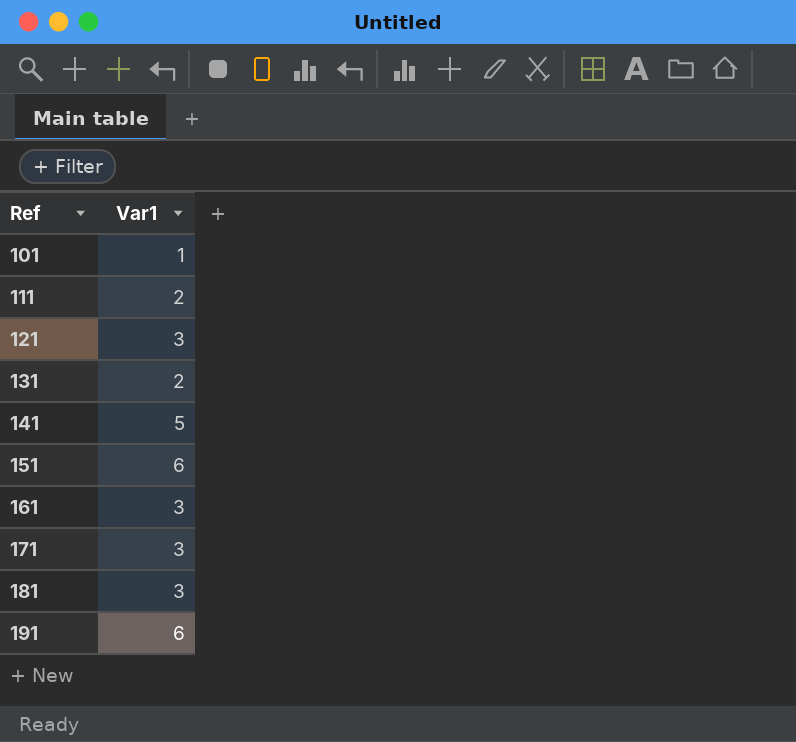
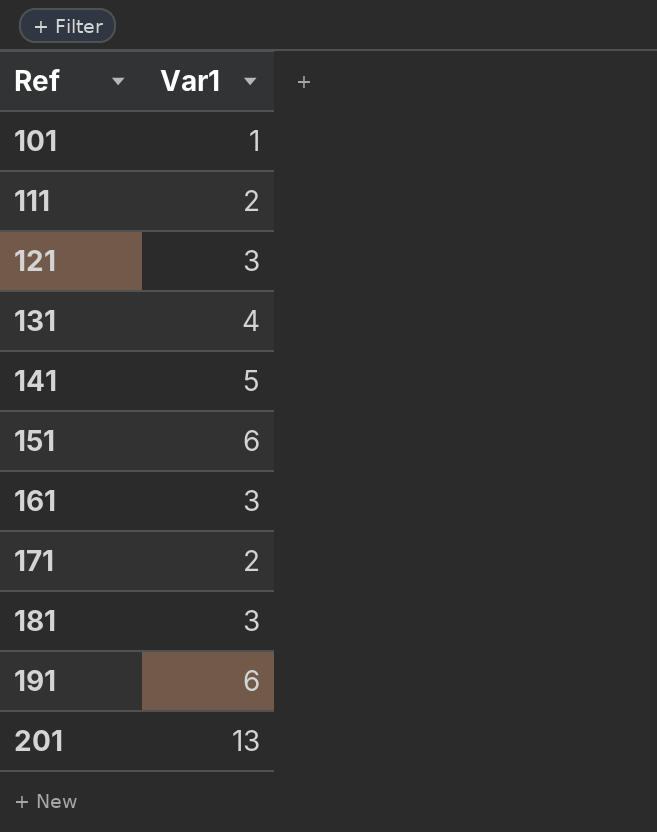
131 | Var1: 2 -> 4
171 | Var1: 3 -> 2
row 201: none -> 13

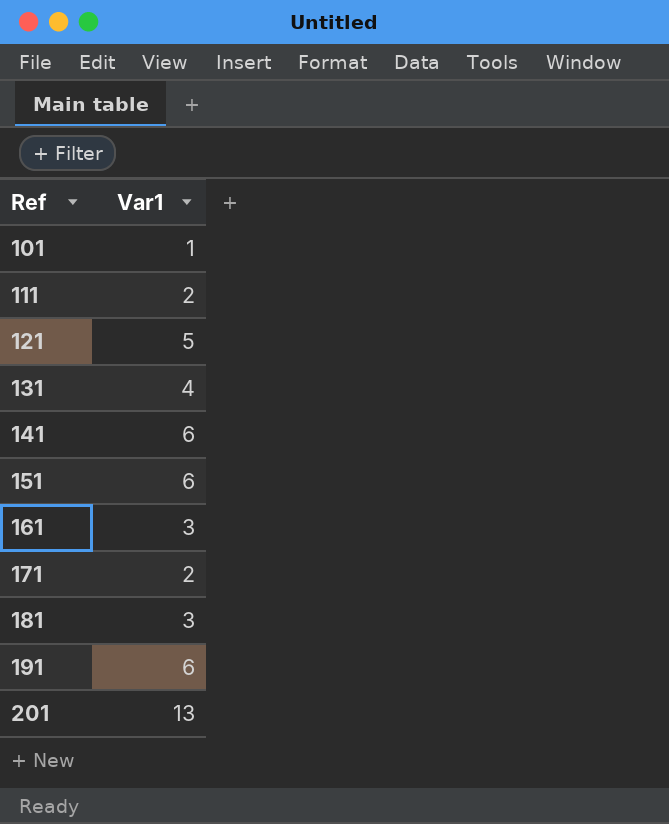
121 | Var1: 3 -> 5
141 | Var1: 5 -> 6

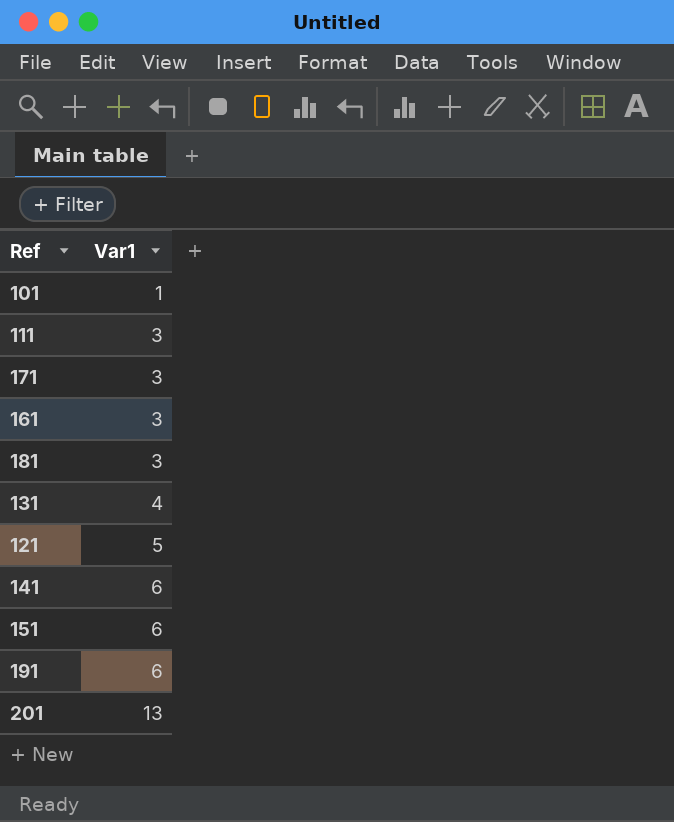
row order: Ref ascending -> Var1 ascending
111 | Var1: 2 -> 3
171 | Var1: 2 -> 3

